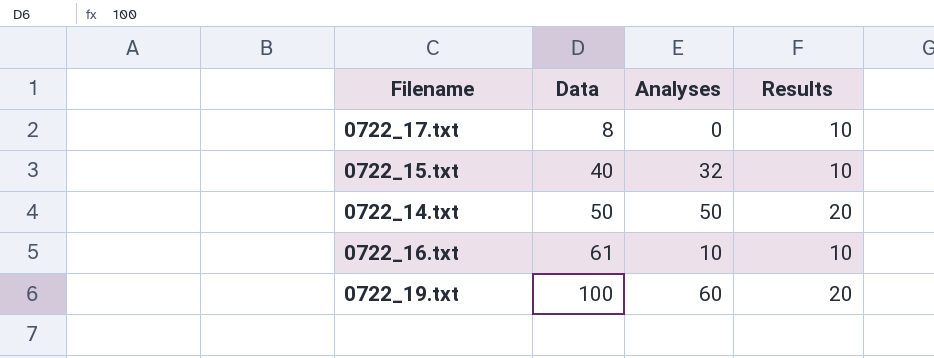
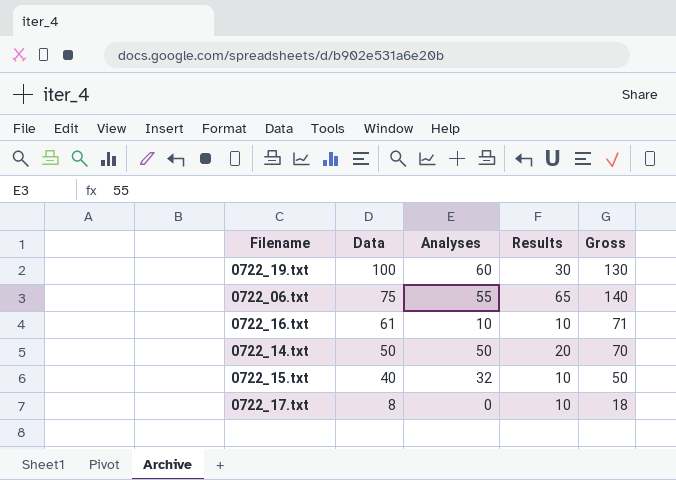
row order: Data ascending -> Data descending
column Gross | formula: none -> [Data] + [Results]
0722_19.txt | Results: 20 -> 30
row 0722_06.txt: none -> 75 | 55 | 65 | 140

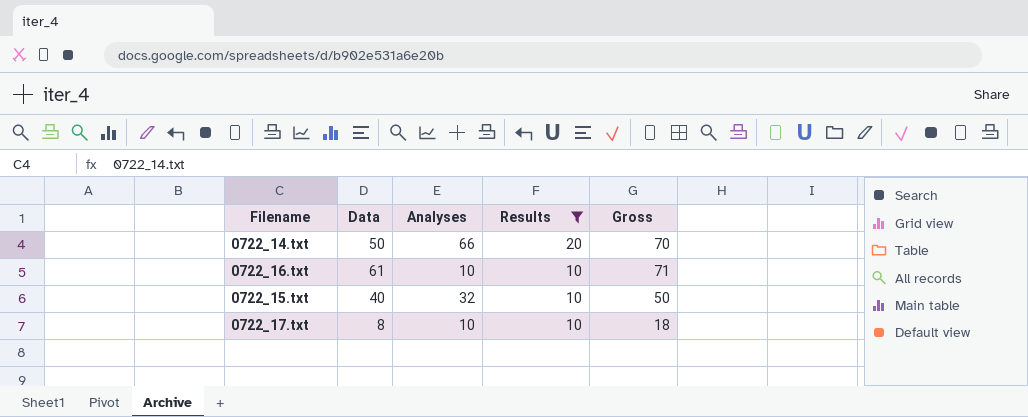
filter: none -> Results <= 20
row order: Data descending -> Results descending
0722_14.txt | Analyses: 50 -> 66
0722_17.txt | Analyses: 0 -> 10

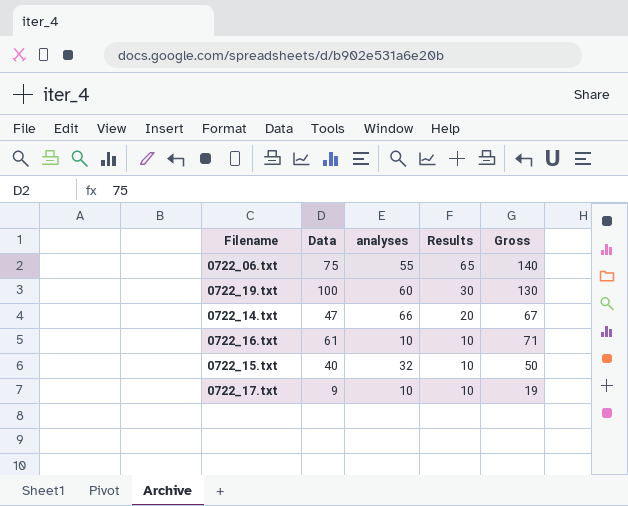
filter: Results <= 20 -> none
column name: Analyses -> analyses
0722_14.txt | Data: 50 -> 47
0722_14.txt | Gross: 70 -> 67
0722_17.txt | Data: 8 -> 9
0722_17.txt | Gross: 18 -> 19

